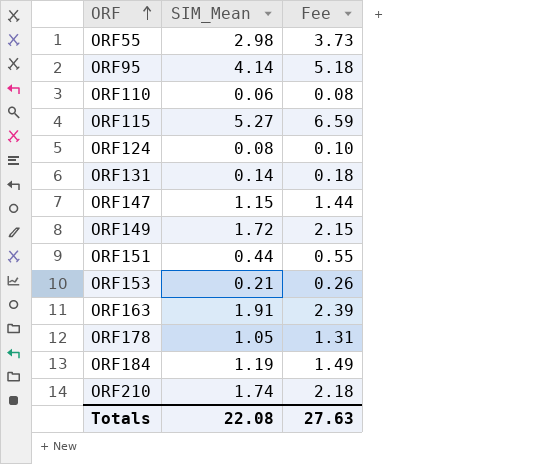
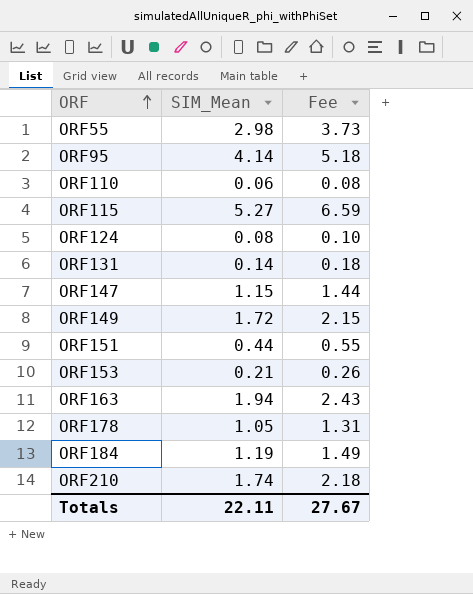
ORF163 | SIM_Mean: 1.91 -> 1.94
ORF163 | Fee: 2.39 -> 2.43
Totals | SIM_Mean: 22.08 -> 22.11
Totals | Fee: 27.63 -> 27.67

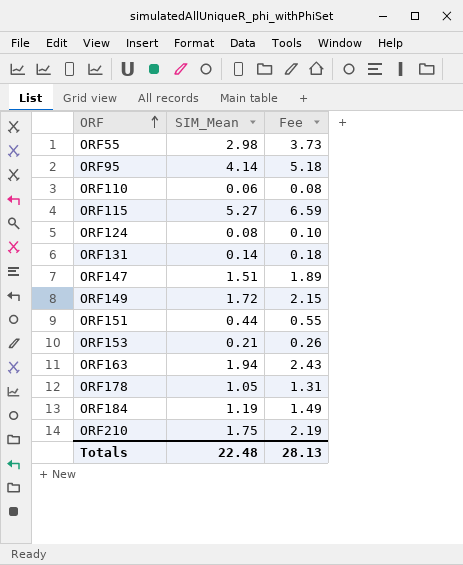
ORF147 | SIM_Mean: 1.15 -> 1.51
ORF147 | Fee: 1.44 -> 1.89
ORF210 | SIM_Mean: 1.74 -> 1.75
ORF210 | Fee: 2.18 -> 2.19
Totals | SIM_Mean: 22.11 -> 22.48
Totals | Fee: 27.67 -> 28.13

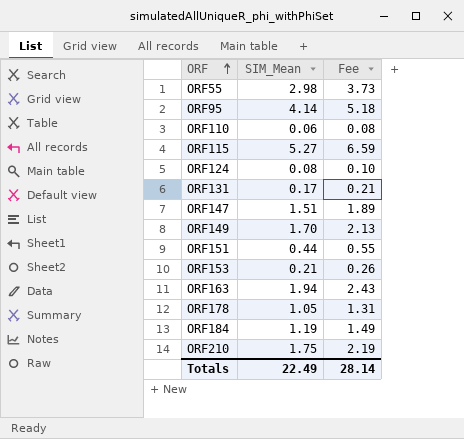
ORF131 | SIM_Mean: 0.14 -> 0.17
ORF131 | Fee: 0.18 -> 0.21
ORF149 | SIM_Mean: 1.72 -> 1.70
ORF149 | Fee: 2.15 -> 2.13
Totals | SIM_Mean: 22.48 -> 22.49
Totals | Fee: 28.13 -> 28.14

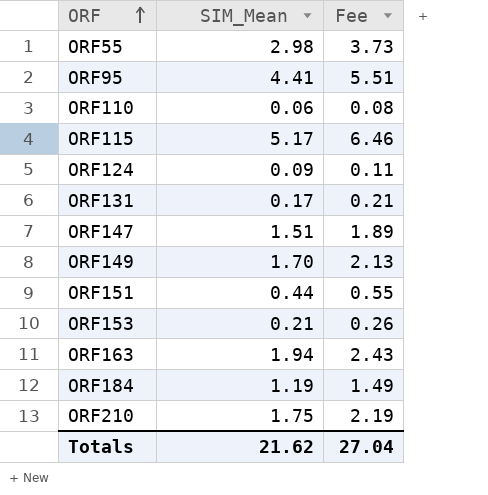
row ORF178: 1.05 | 1.31 -> none
ORF95 | SIM_Mean: 4.14 -> 4.41
ORF95 | Fee: 5.18 -> 5.51
ORF115 | SIM_Mean: 5.27 -> 5.17
ORF115 | Fee: 6.59 -> 6.46
ORF124 | SIM_Mean: 0.08 -> 0.09
ORF124 | Fee: 0.10 -> 0.11
Totals | SIM_Mean: 22.49 -> 21.62
Totals | Fee: 28.14 -> 27.04

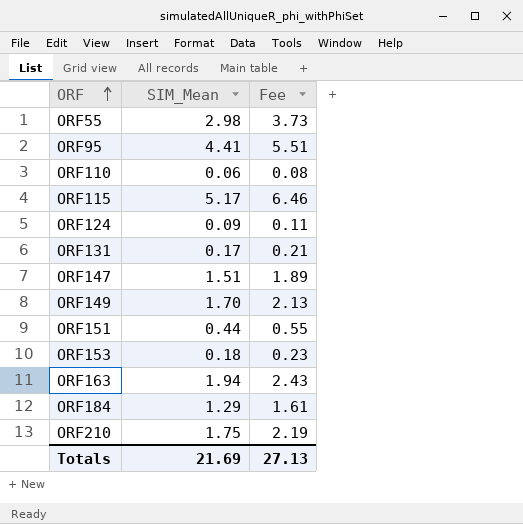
ORF153 | SIM_Mean: 0.21 -> 0.18
ORF153 | Fee: 0.26 -> 0.23
ORF184 | SIM_Mean: 1.19 -> 1.29
ORF184 | Fee: 1.49 -> 1.61
Totals | SIM_Mean: 21.62 -> 21.69
Totals | Fee: 27.04 -> 27.13

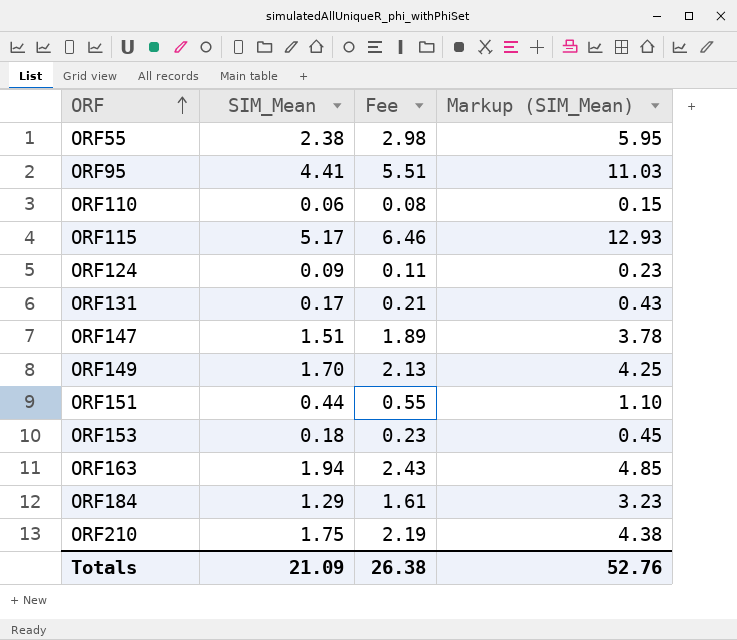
column Markup (SIM_Mean) | formula: none -> [SIM_Mean] * 2.5
ORF55 | SIM_Mean: 2.98 -> 2.38
ORF55 | Fee: 3.73 -> 2.98
Totals | SIM_Mean: 21.69 -> 21.09
Totals | Fee: 27.13 -> 26.38

